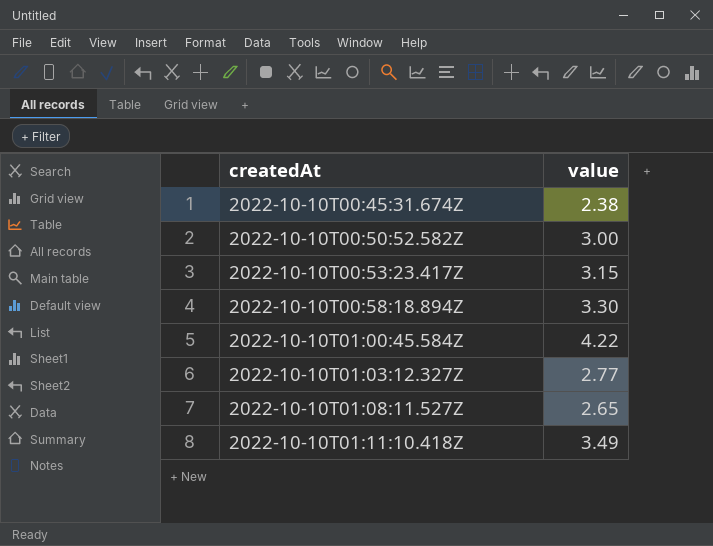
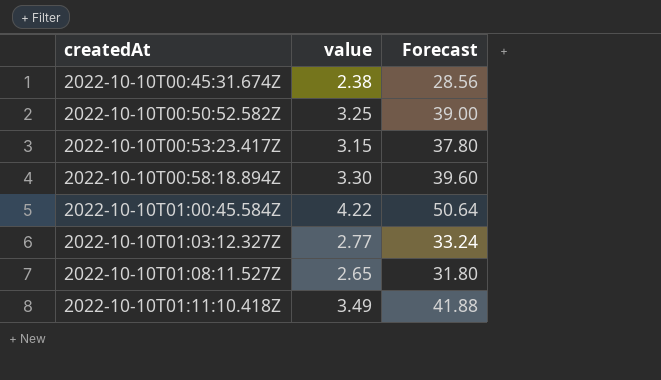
column Forecast | formula: none -> [value] * 12
2022-10-10T00:50:52.582Z | value: 3.00 -> 3.25

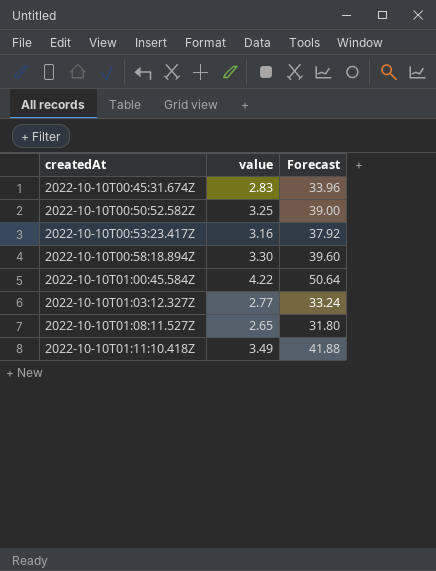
2022-10-10T00:45:31.674Z | value: 2.38 -> 2.83
2022-10-10T00:45:31.674Z | Forecast: 28.56 -> 33.96
2022-10-10T00:53:23.417Z | value: 3.15 -> 3.16
2022-10-10T00:53:23.417Z | Forecast: 37.80 -> 37.92

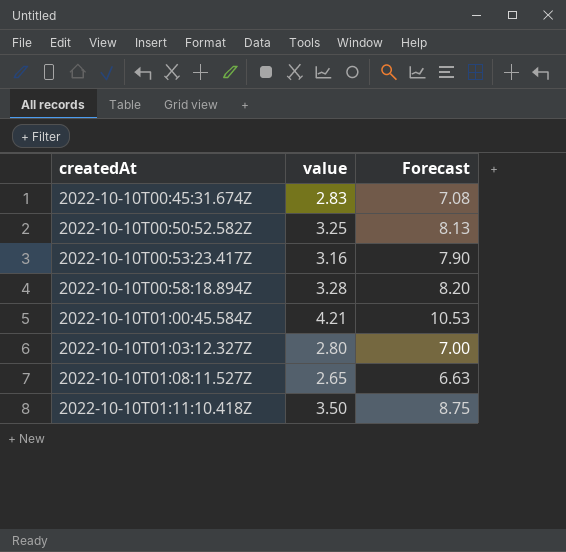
column Forecast | formula: [value] * 12 -> [value] * 2.5
2022-10-10T00:58:18.894Z | value: 3.30 -> 3.28
2022-10-10T01:00:45.584Z | value: 4.22 -> 4.21
2022-10-10T01:03:12.327Z | value: 2.77 -> 2.80
2022-10-10T01:11:10.418Z | value: 3.49 -> 3.50

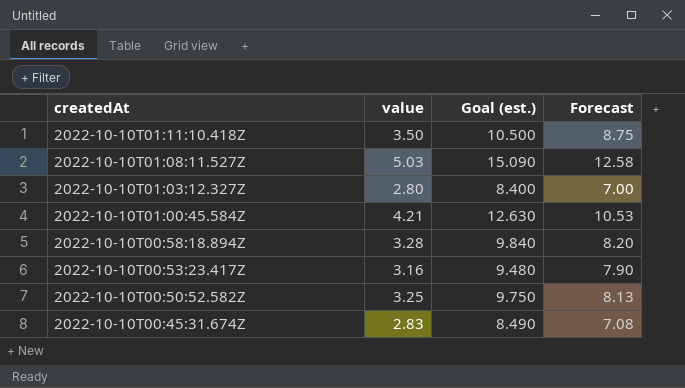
row order: createdAt ascending -> createdAt descending
column Goal (est.) | formula: none -> [value] * 3
2022-10-10T01:08:11.527Z | value: 2.65 -> 5.03
2022-10-10T01:08:11.527Z | Forecast: 6.63 -> 12.58

